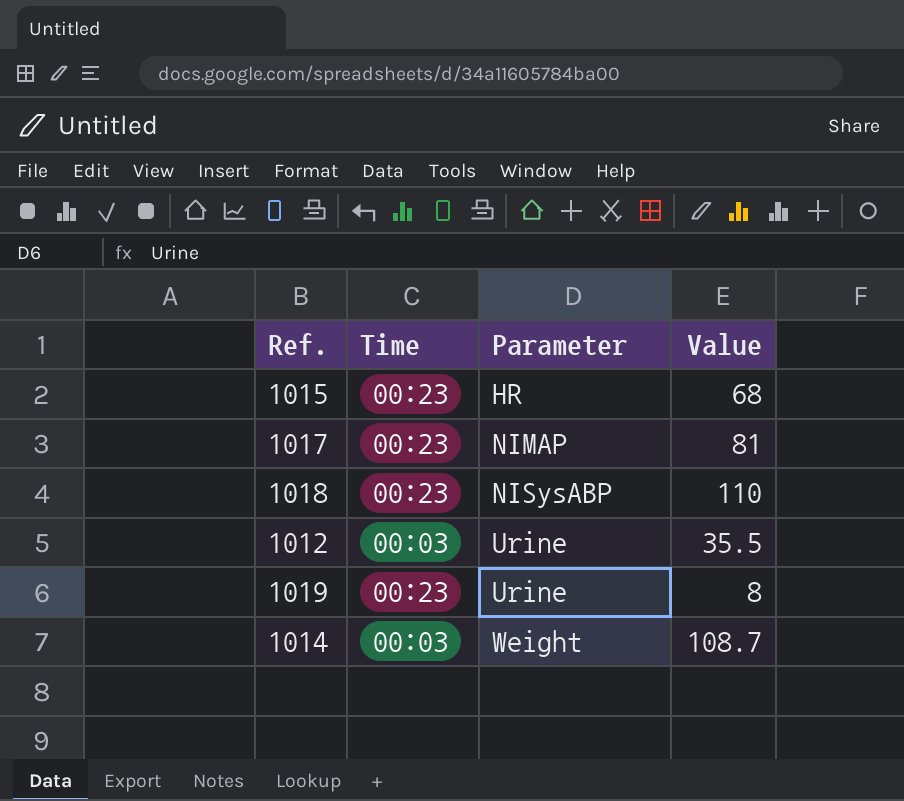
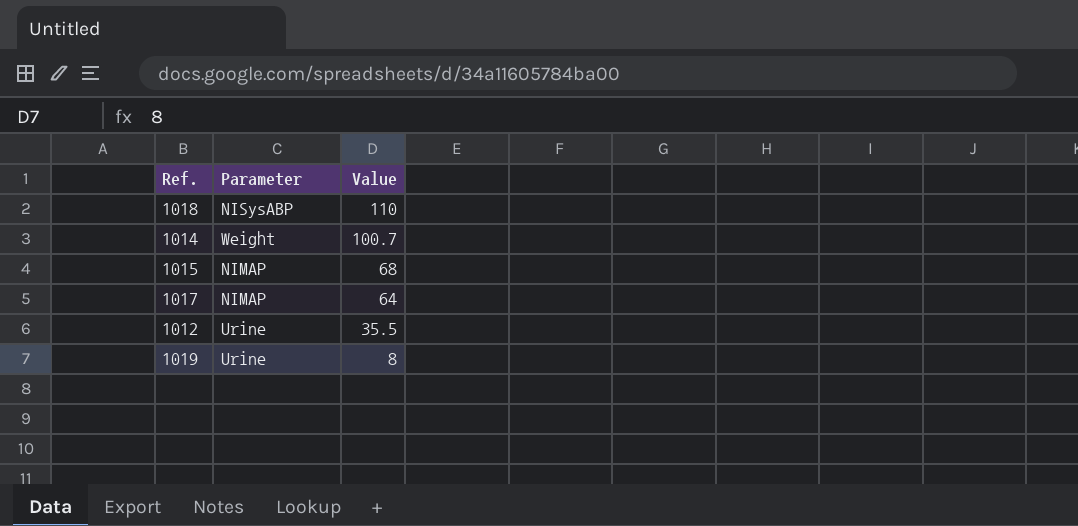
row order: Parameter ascending -> Value descending
column Time | position: 2 -> none
1014 | Value: 108.7 -> 100.7
1015 | Parameter: HR -> NIMAP
1017 | Value: 81 -> 64

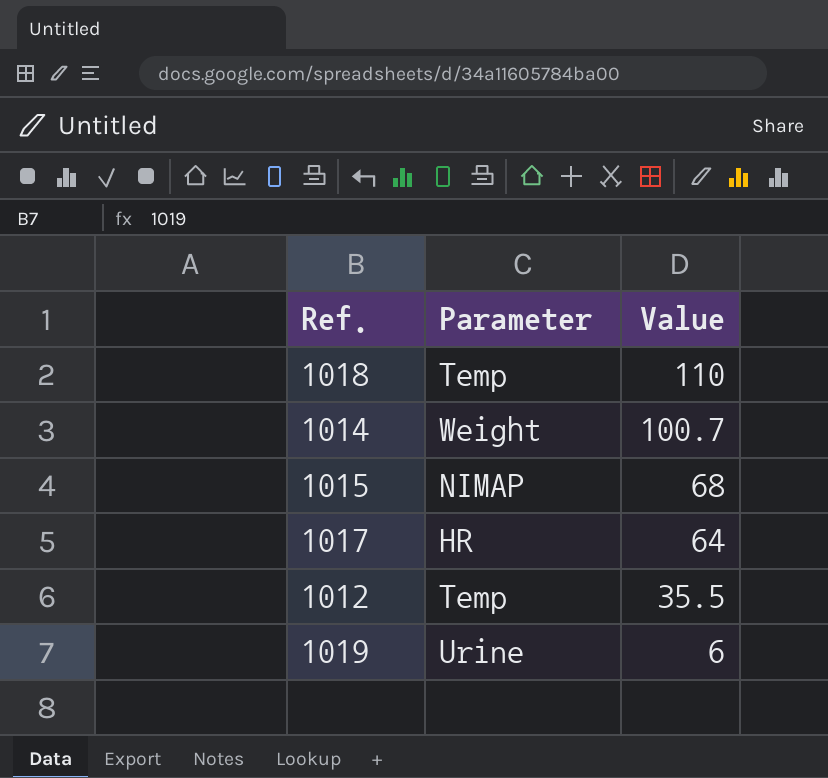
1018 | Parameter: NISysABP -> Temp
1017 | Parameter: NIMAP -> HR
1012 | Parameter: Urine -> Temp
1019 | Value: 8 -> 6

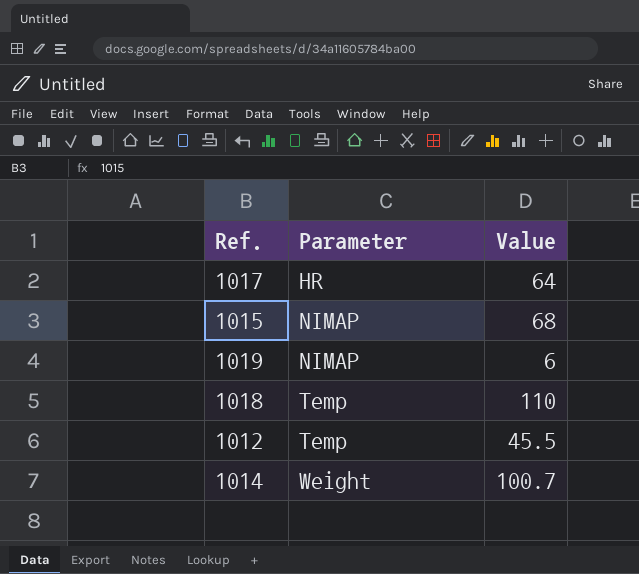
row order: Value descending -> Parameter ascending
1019 | Parameter: Urine -> NIMAP
1012 | Value: 35.5 -> 45.5

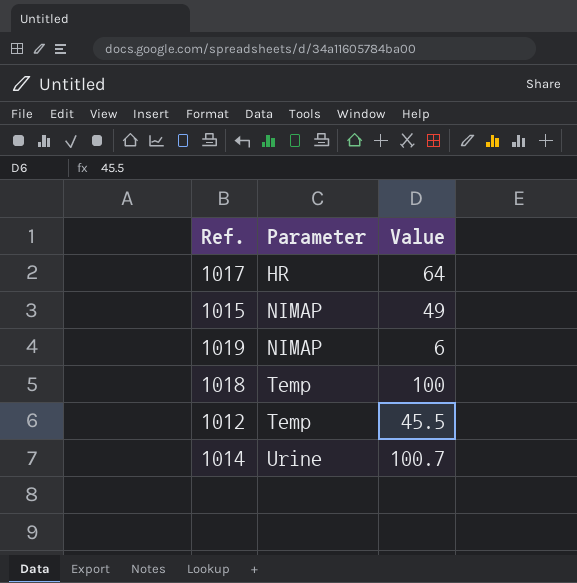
1015 | Value: 68 -> 49
1018 | Value: 110 -> 100
1014 | Parameter: Weight -> Urine

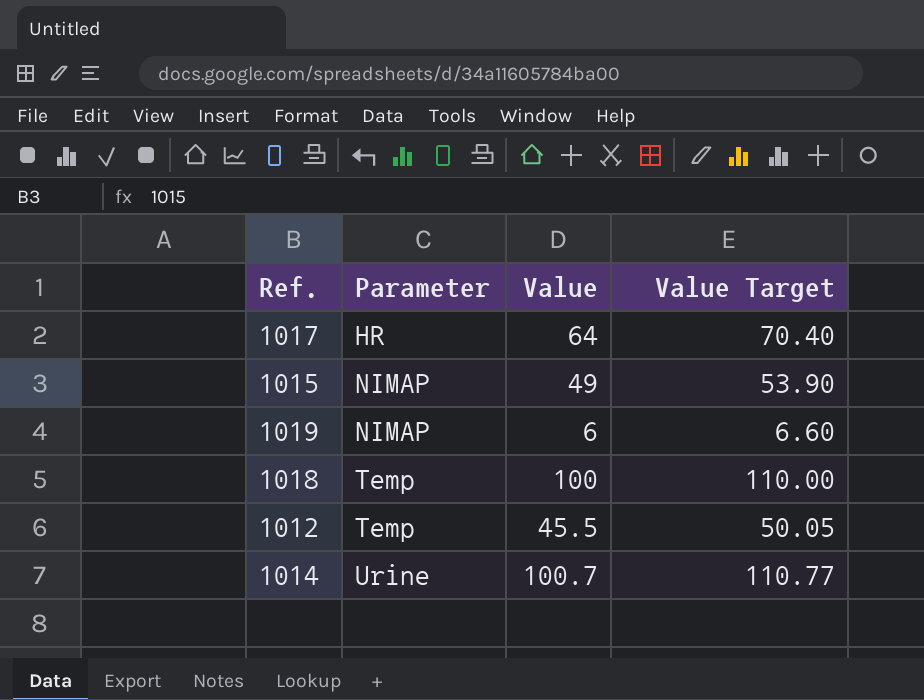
column Value Target | formula: none -> [Value] * 1.1

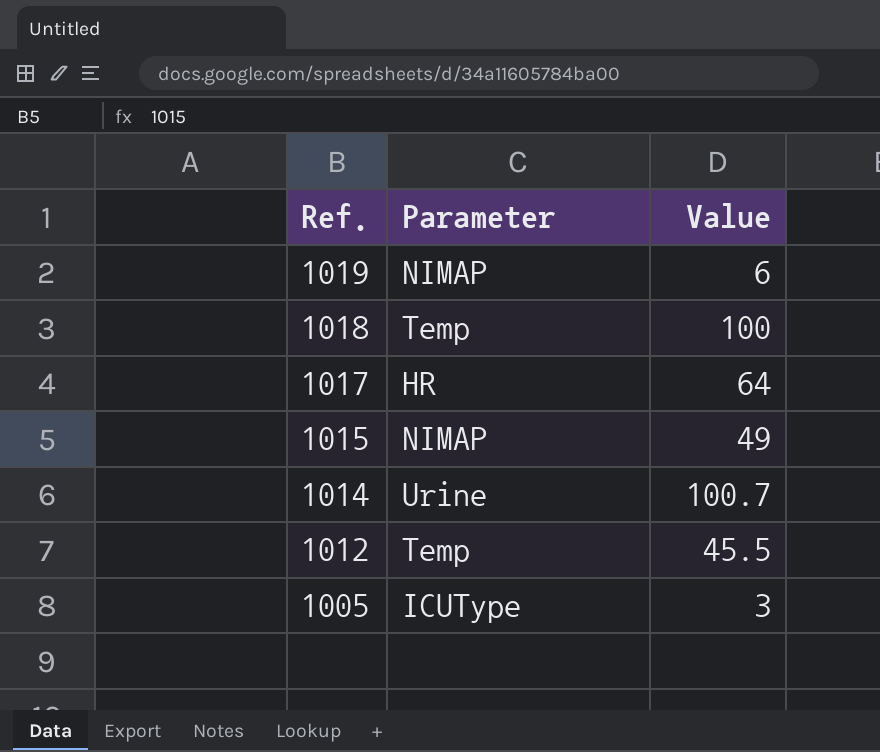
row order: Parameter ascending -> Ref. descending
column Value Target | formula: [Value] * 1.1 -> none
row 1005: none -> ICUType | 3

